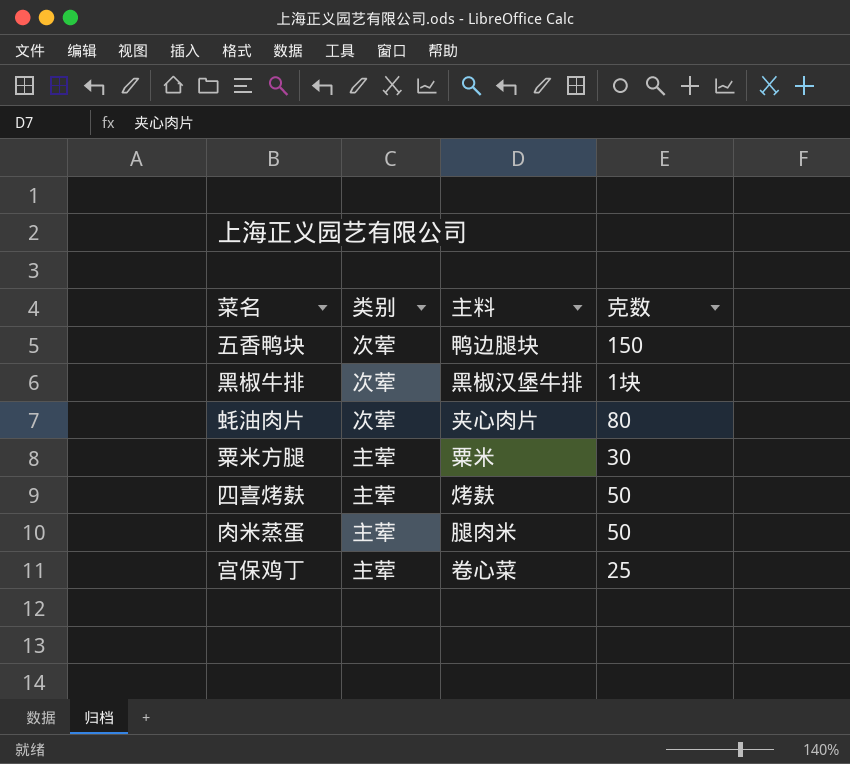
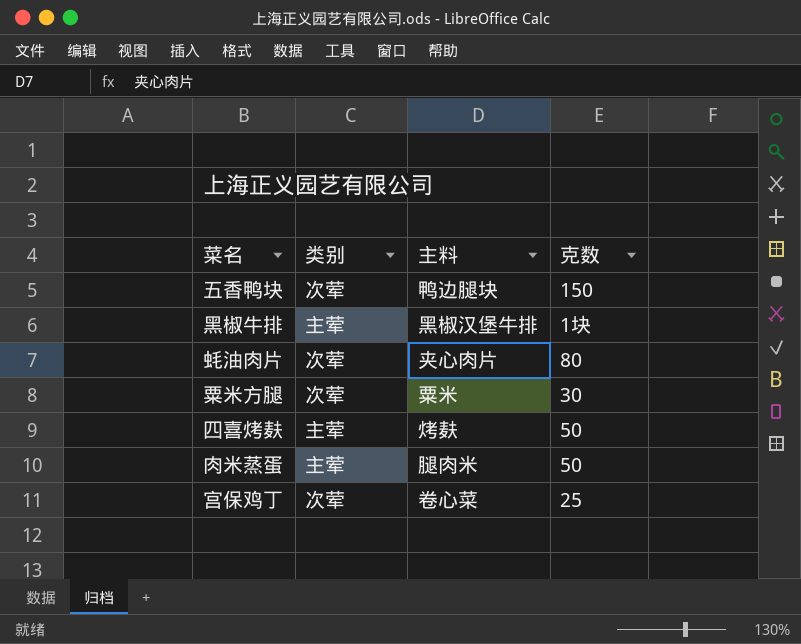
黑椒牛排 | 类别: 次荤 -> 主荤
粟米方腿 | 类别: 主荤 -> 次荤
宫保鸡丁 | 类别: 主荤 -> 次荤

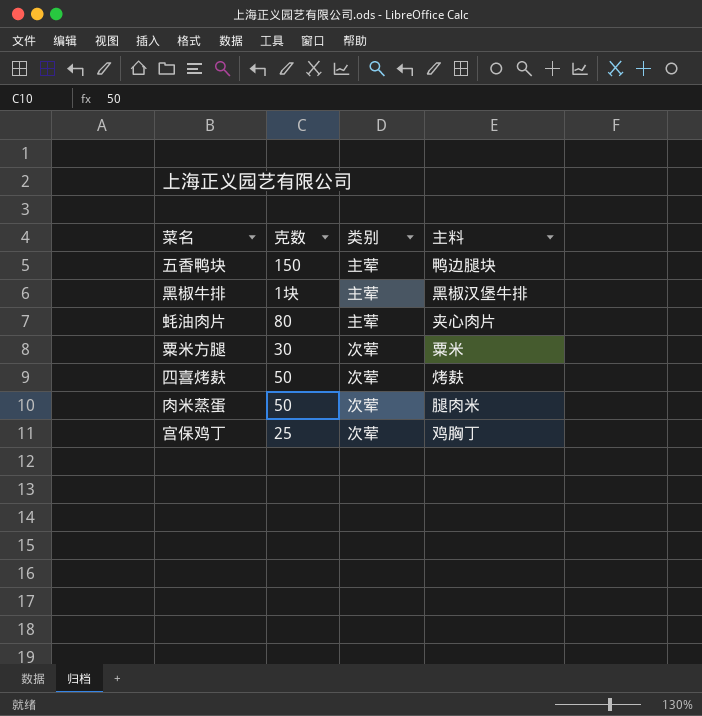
column 克数 | position: 4 -> 2
五香鸭块 | 类别: 次荤 -> 主荤
蚝油肉片 | 类别: 次荤 -> 主荤
四喜烤麸 | 类别: 主荤 -> 次荤
肉米蒸蛋 | 类别: 主荤 -> 次荤
宫保鸡丁 | 主料: 卷心菜 -> 鸡胸丁

